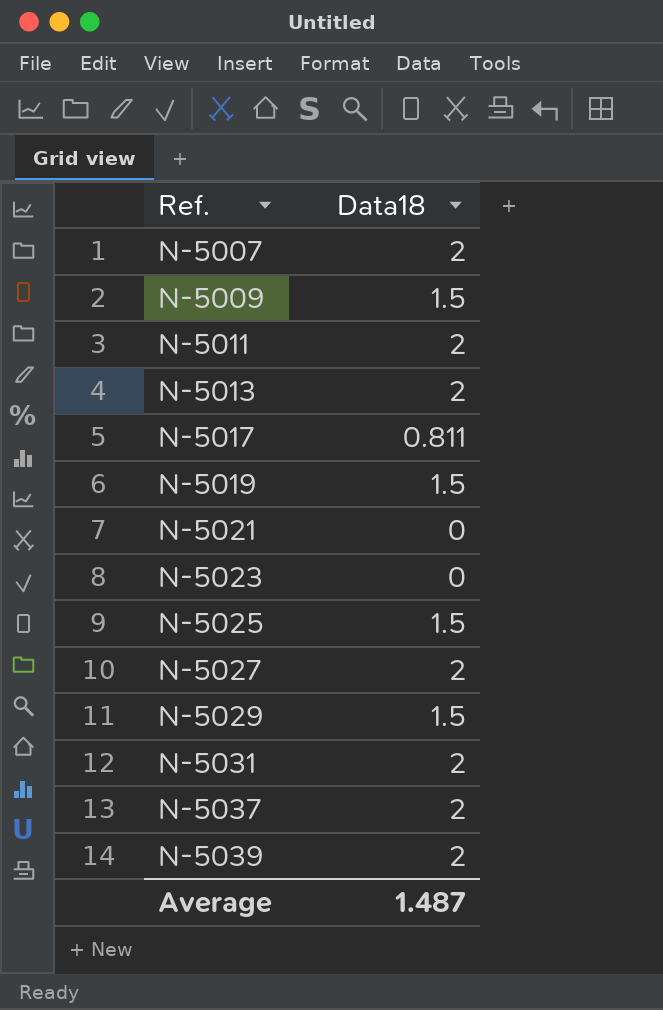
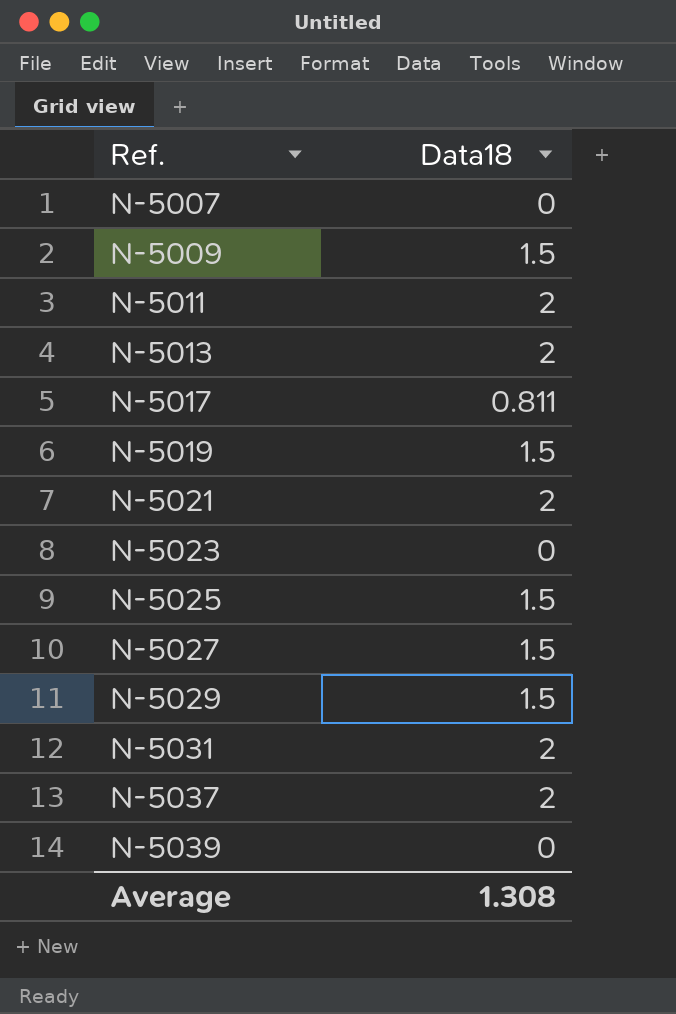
N-5007 | Data18: 2 -> 0
N-5021 | Data18: 0 -> 2
N-5027 | Data18: 2 -> 1.5
N-5039 | Data18: 2 -> 0
Average | Data18: 1.487 -> 1.308

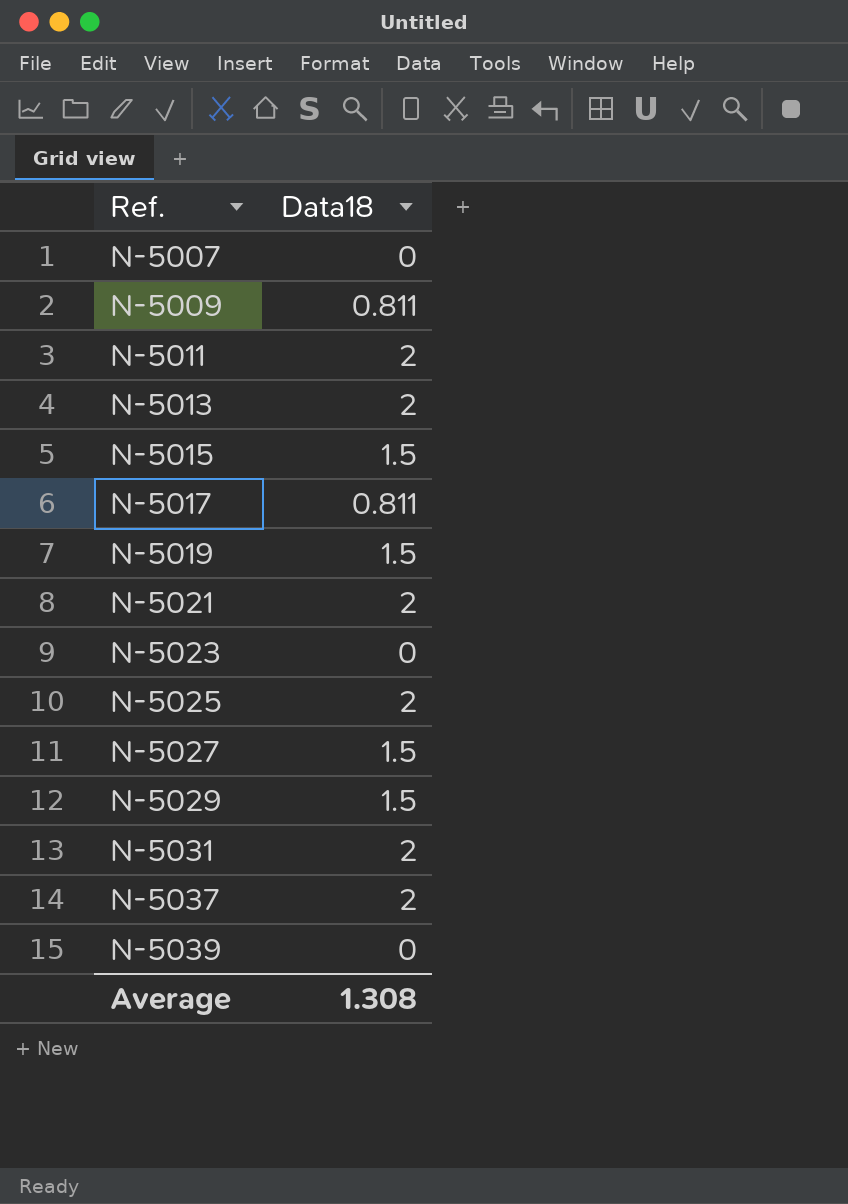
N-5009 | Data18: 1.5 -> 0.811
row N-5015: none -> 1.5
N-5025 | Data18: 1.5 -> 2

